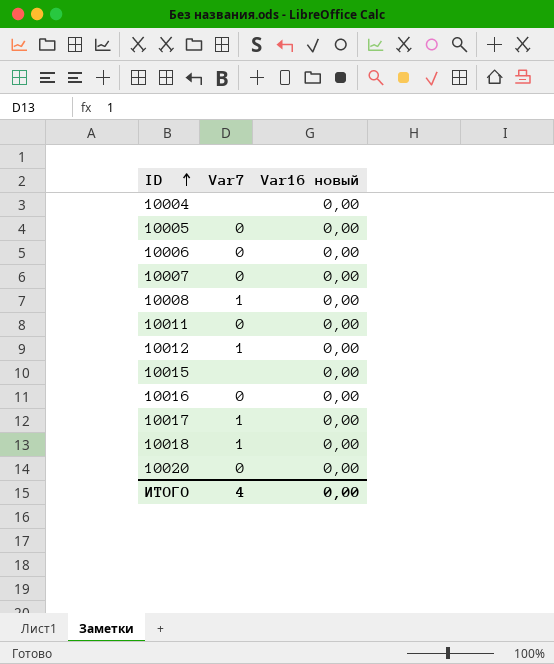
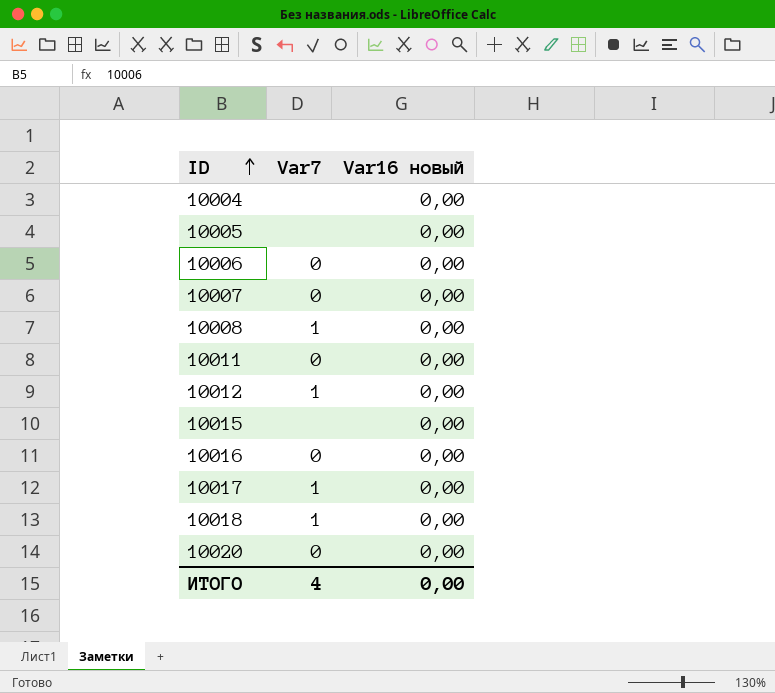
10005 | Var7: 0 -> none

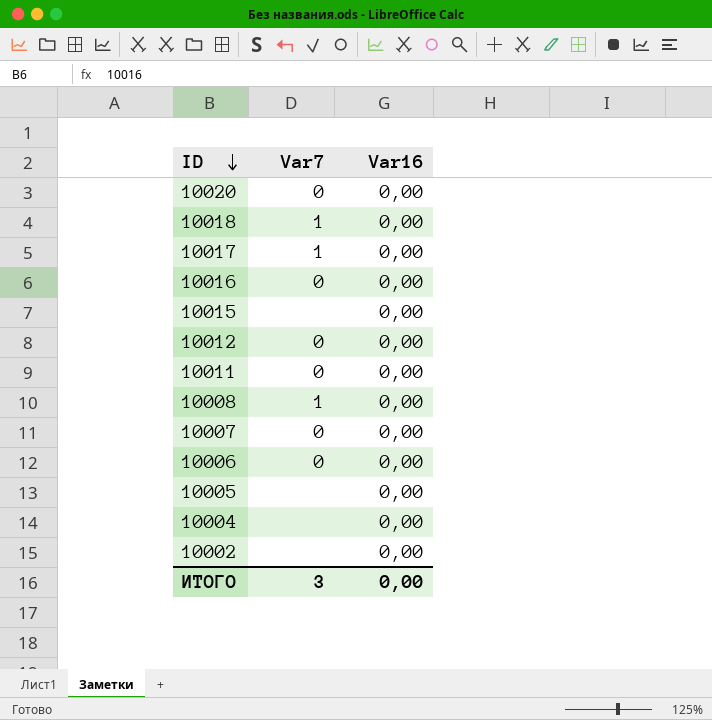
row order: ID ascending -> ID descending
column name: Var16 новый -> Var16
10012 | Var7: 1 -> 0
row 10002: none -> none | 0,00
ИТОГО | Var7: 4 -> 3

